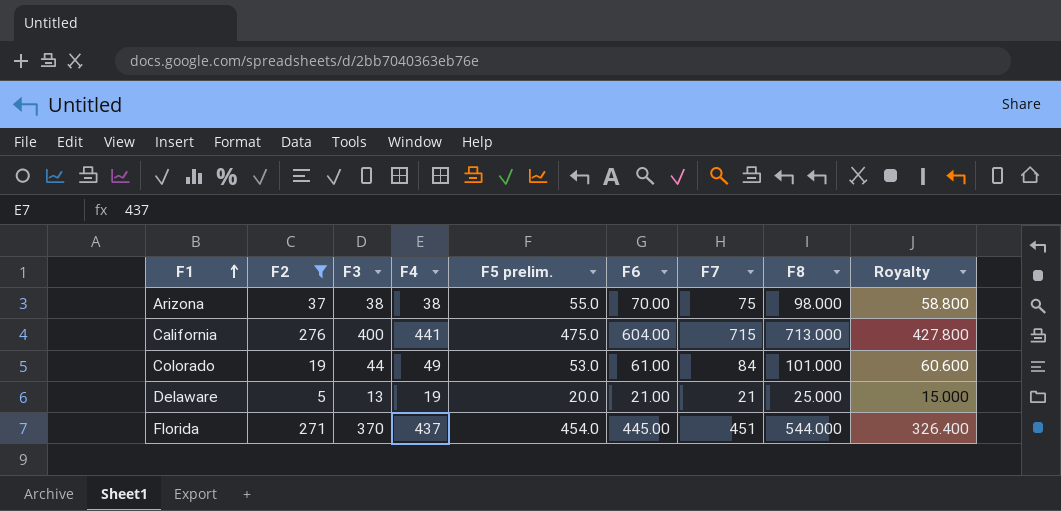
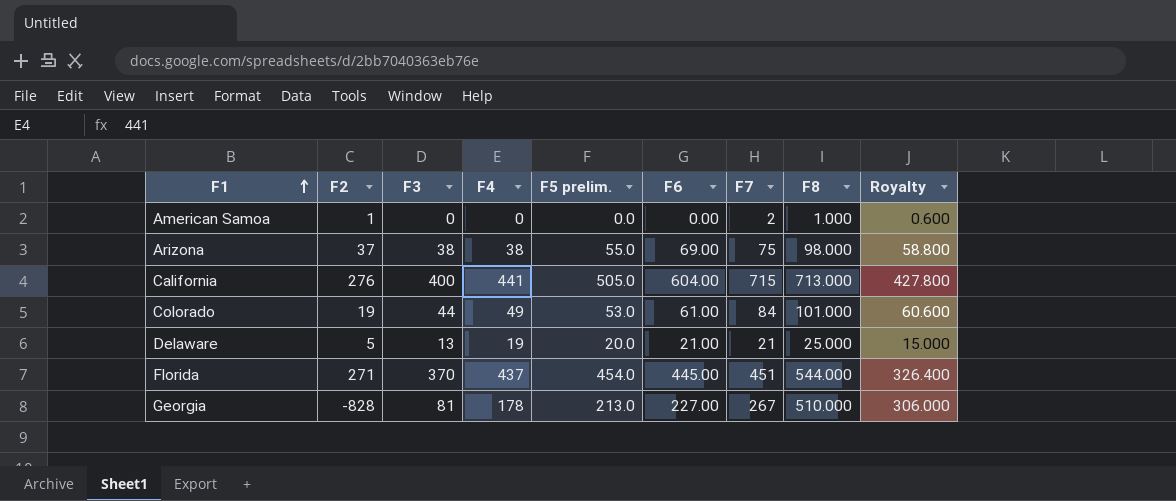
filter: F2 >= 5 -> none
Arizona | F6: 70.00 -> 69.00
California | F5 prelim.: 475.0 -> 505.0

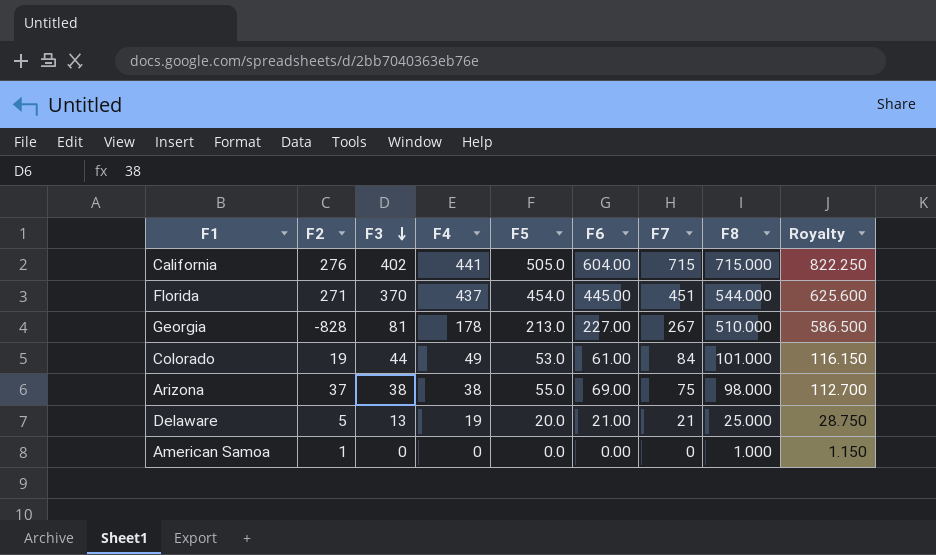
row order: F1 ascending -> F3 descending
column name: F5 prelim. -> F5
column Royalty | formula: [F8] * 0.6 -> [F8] * 1.15
California | F3: 400 -> 402
California | F8: 713.000 -> 715.000
American Samoa | F7: 2 -> 0

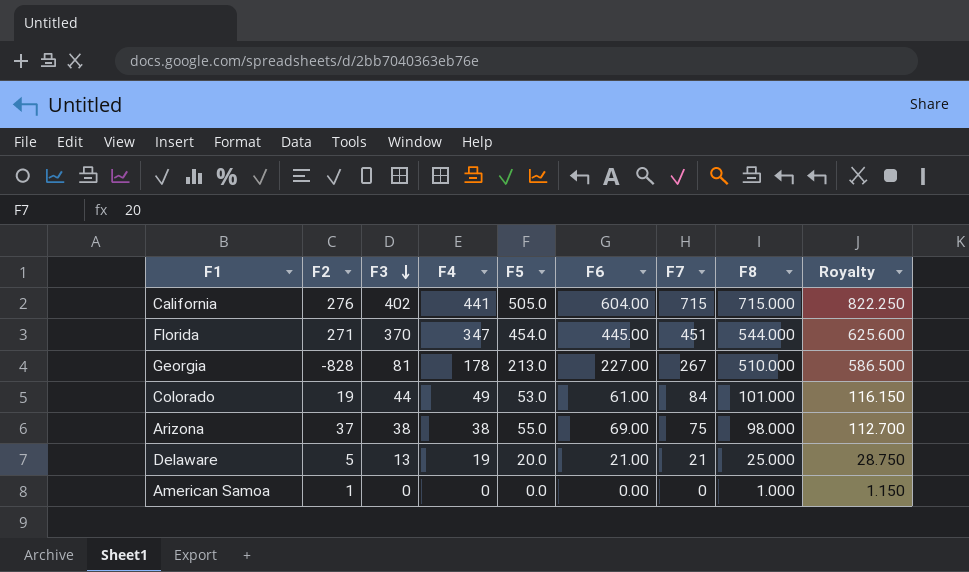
Florida | F4: 437 -> 347

